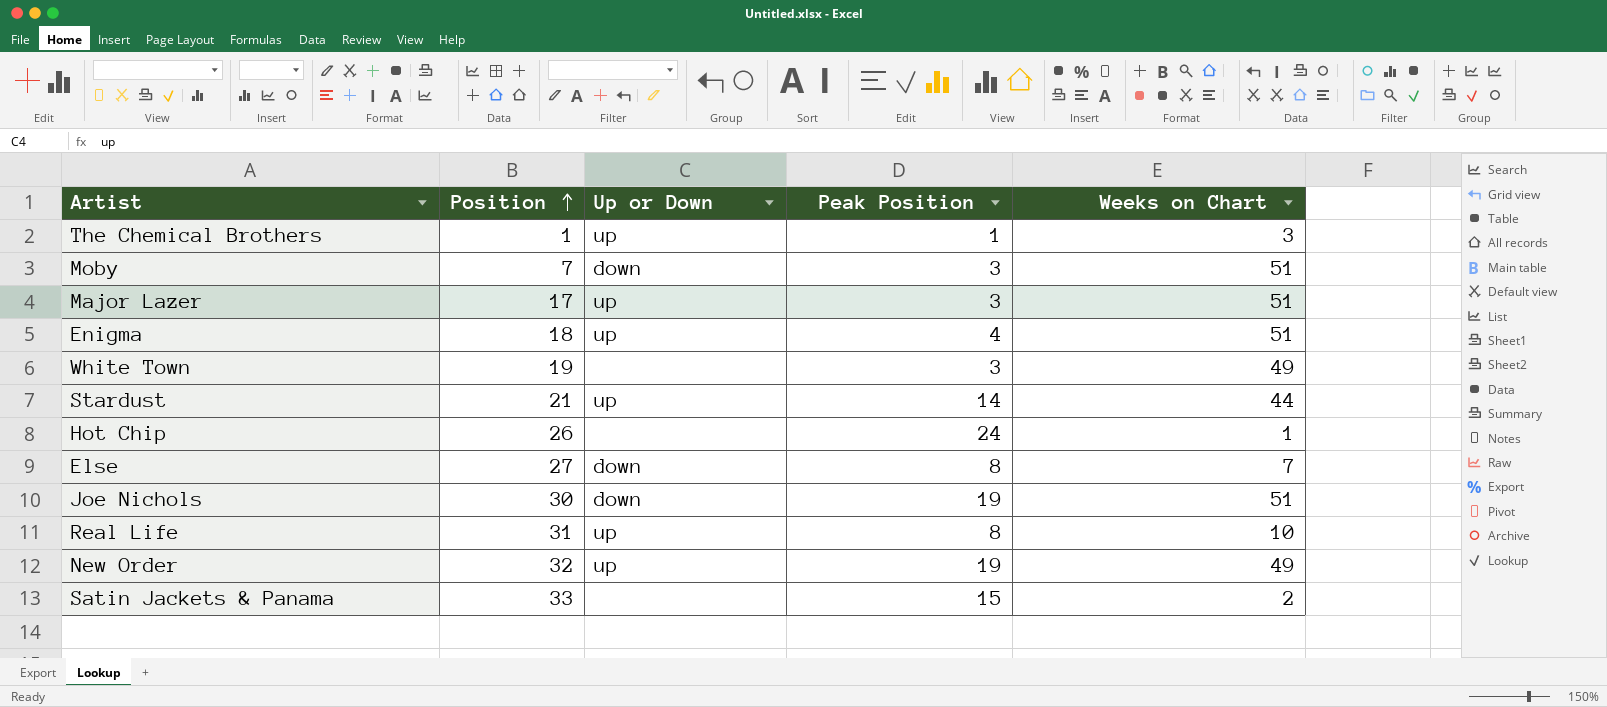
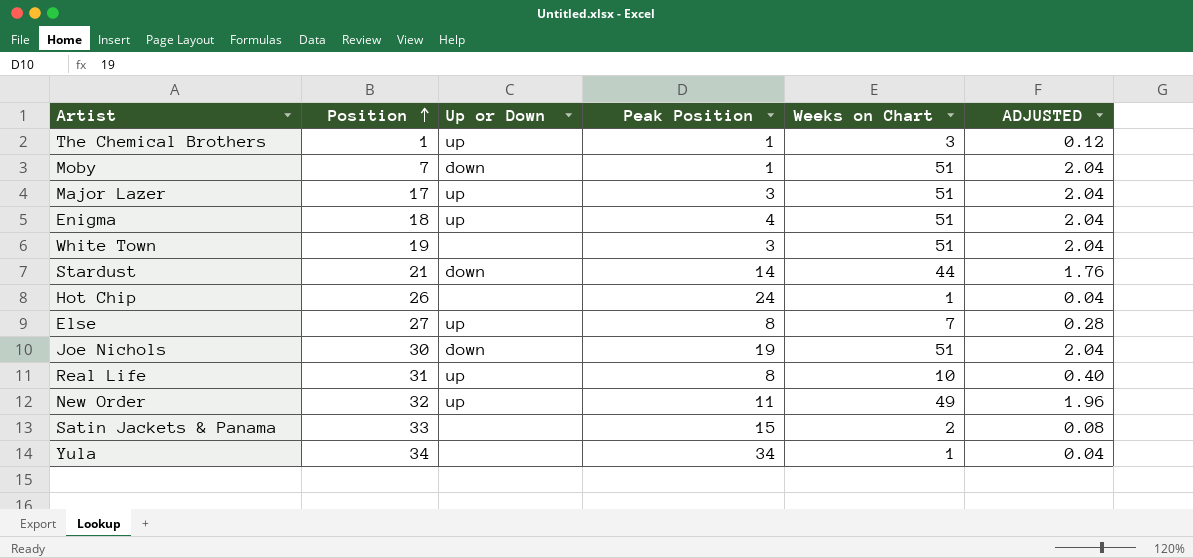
column ADJUSTED | formula: none -> [Weeks on Chart] * 0.04
Moby | Peak Position: 3 -> 1
White Town | Weeks on Chart: 49 -> 51
Stardust | Up or Down: up -> down
Else | Up or Down: down -> up
New Order | Peak Position: 19 -> 11
row Yula: none -> 34 | none | 34 | 1 | 0.04

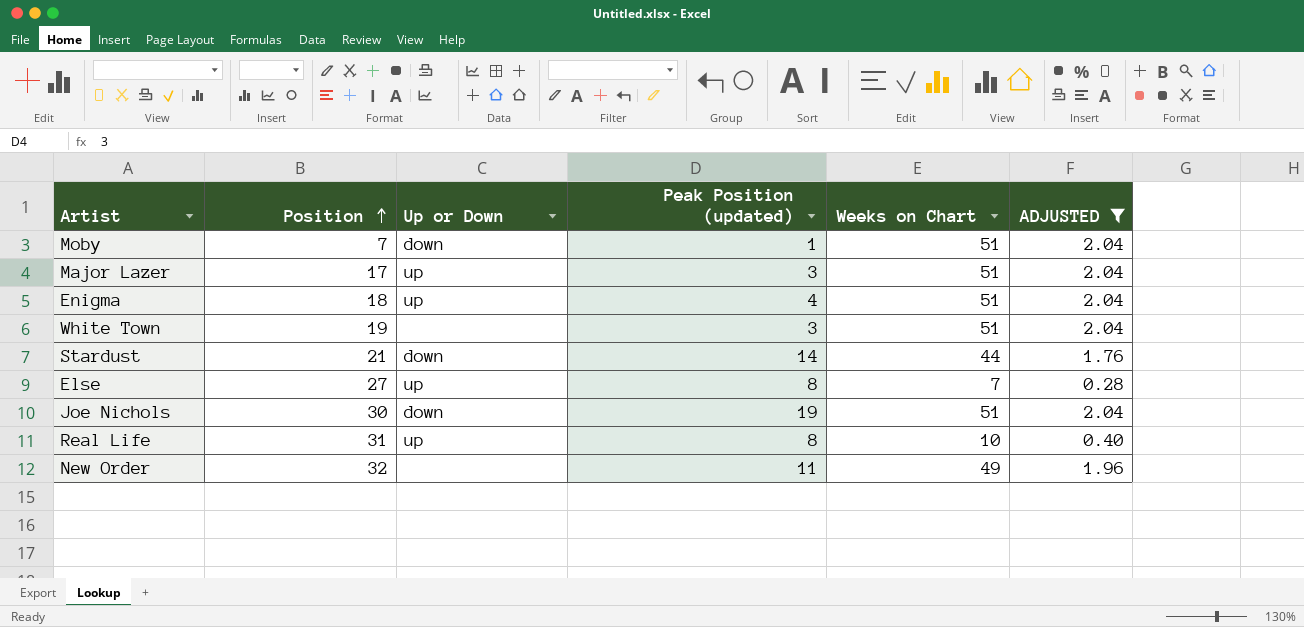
filter: none -> ADJUSTED >= 0.28
column name: Peak Position -> Peak Position (updated)
New Order | Up or Down: up -> none

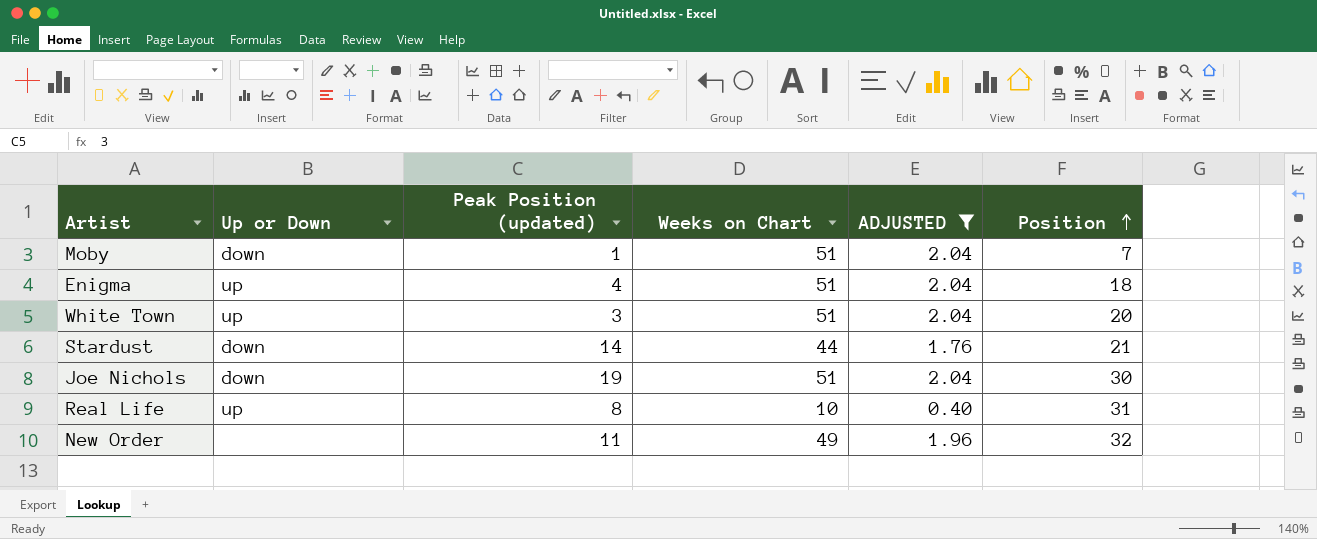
column Position | position: 2 -> 6
row Major Lazer: 17 | up | 3 | 51 | 2.04 -> none
row Else: 27 | up | 8 | 7 | 0.28 -> none
White Town | Up or Down: none -> up
White Town | Position: 19 -> 20

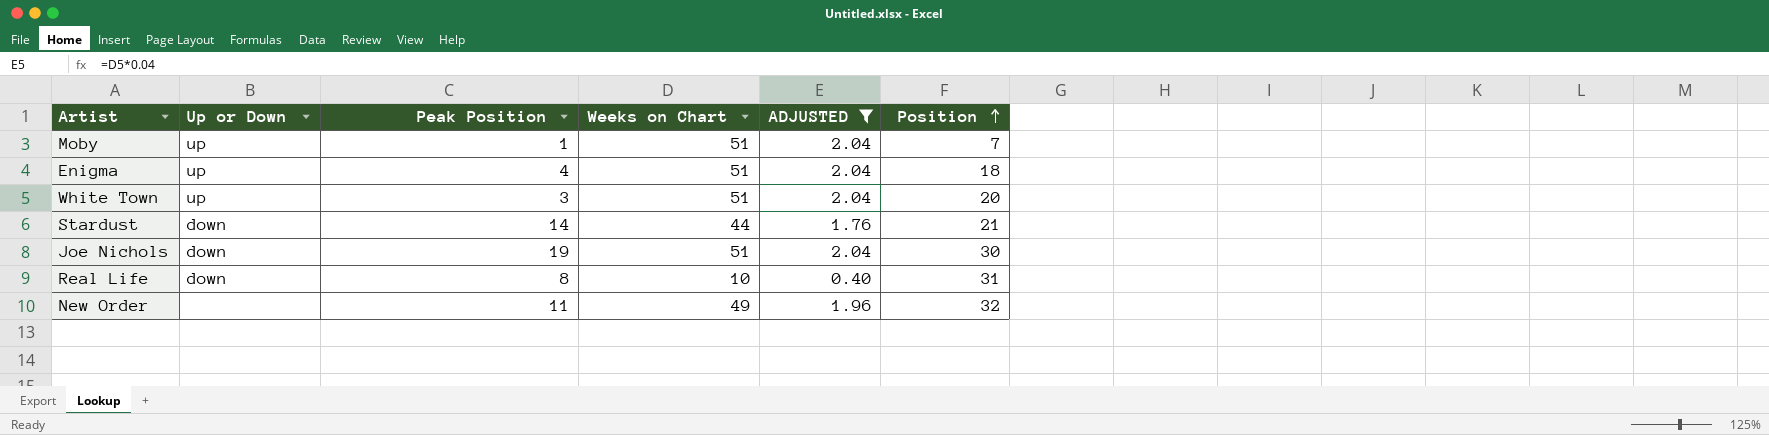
column name: Peak Position (updated) -> Peak Position
Moby | Up or Down: down -> up
Real Life | Up or Down: up -> down

